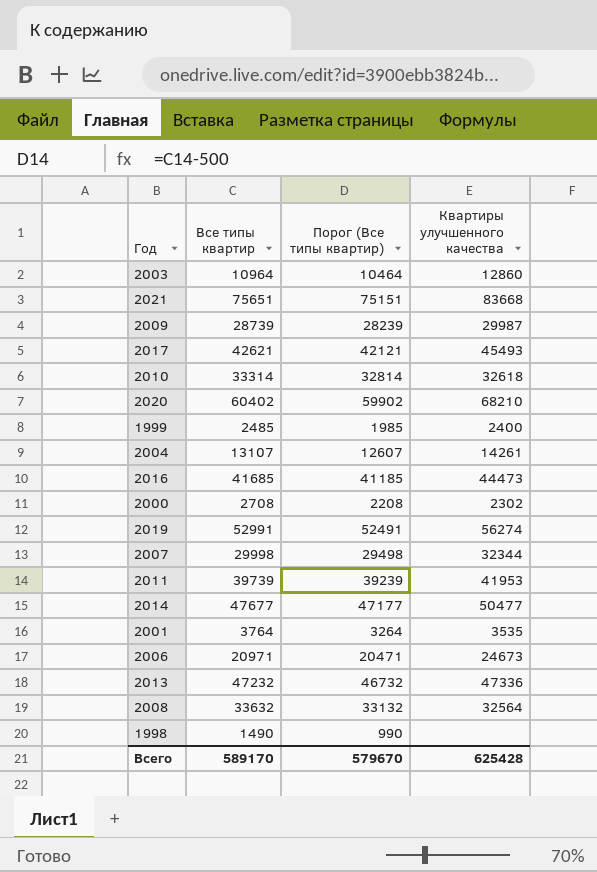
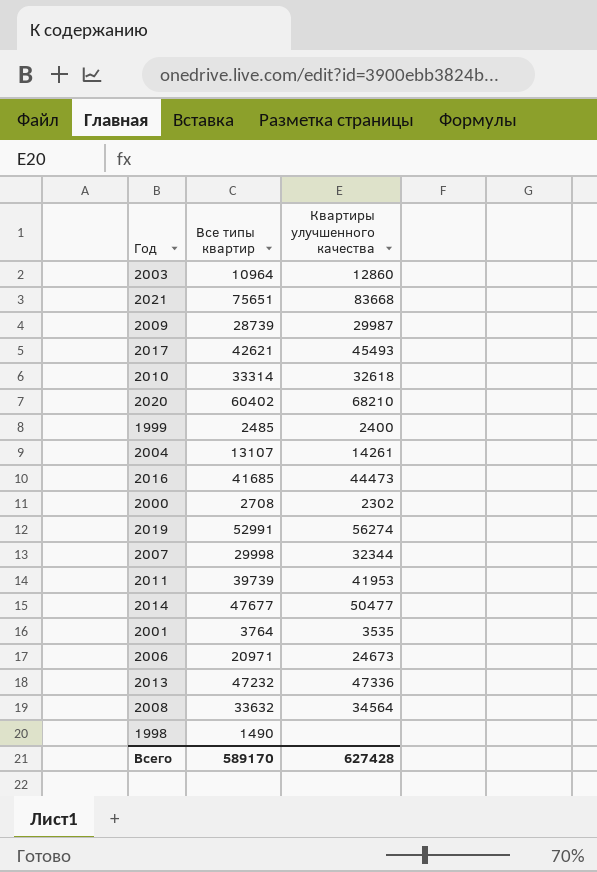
column Порог (Все типы квартир) | formula: [Все типы квартир] - 500 -> none
2008 | Квартиры улучшенного качества: 32564 -> 34564
Всего | Квартиры улучшенного качества: 625428 -> 627428

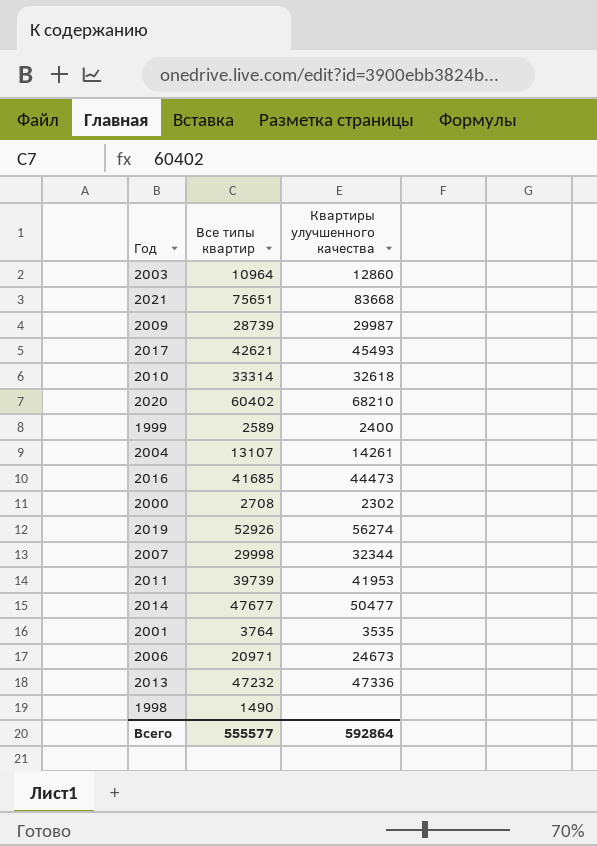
row 2008: 33632 | 34564 -> none
1999 | Все типы квартир: 2485 -> 2589
2019 | Все типы квартир: 52991 -> 52926
Всего | Все типы квартир: 589170 -> 555577
Всего | Квартиры улучшенного качества: 627428 -> 592864

